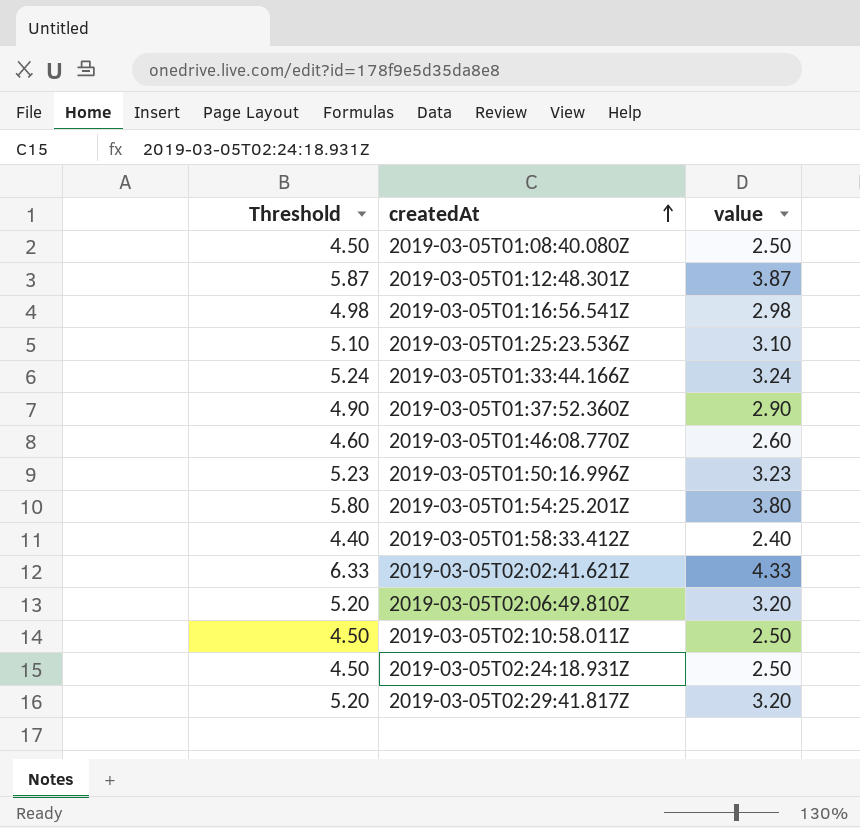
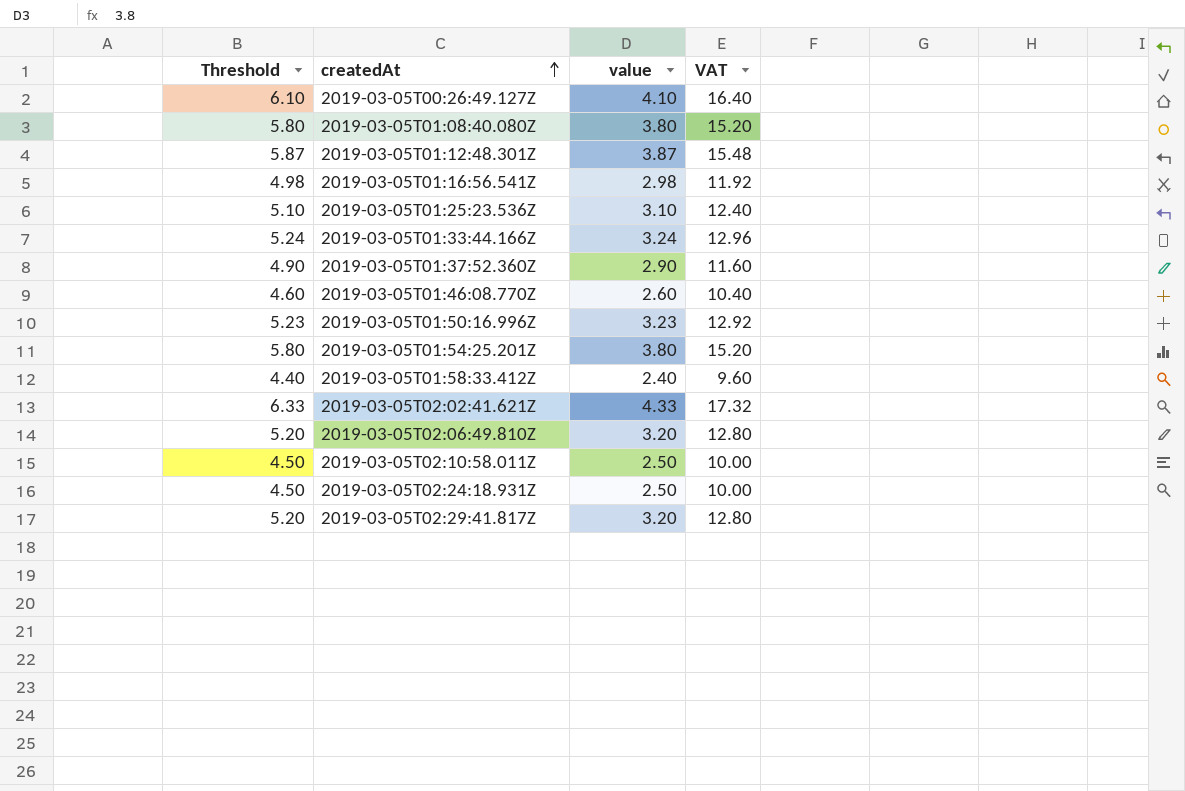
column VAT | formula: none -> [value] * 4
row 2019-03-05T00:26:49.127Z: none -> 6.10 | 4.10 | 16.40
2019-03-05T01:08:40.080Z | Threshold: 4.50 -> 5.80
2019-03-05T01:08:40.080Z | value: 2.50 -> 3.80

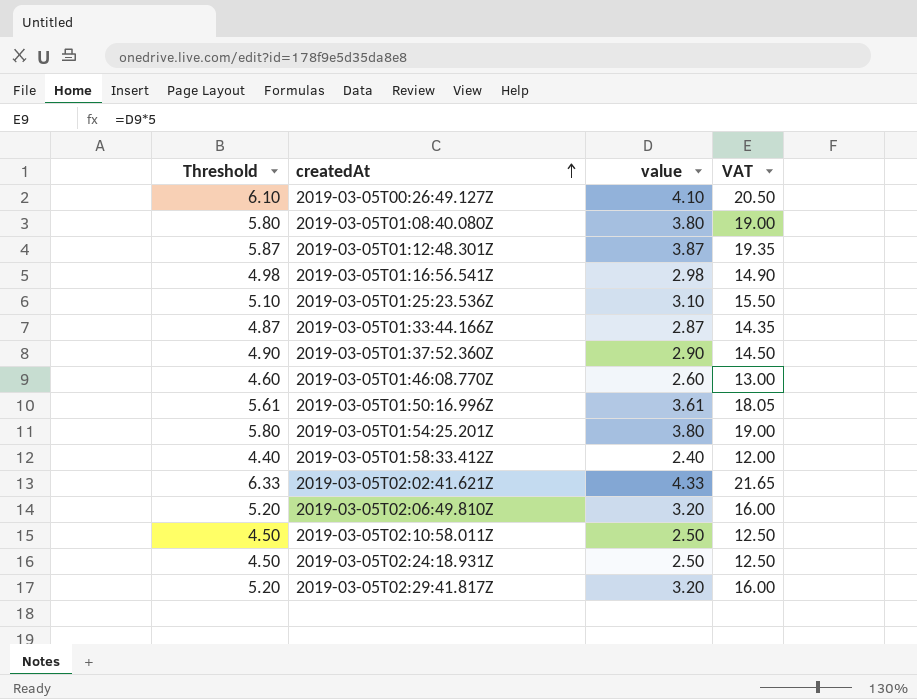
column VAT | formula: [value] * 4 -> [value] * 5
2019-03-05T01:33:44.166Z | Threshold: 5.24 -> 4.87
2019-03-05T01:33:44.166Z | value: 3.24 -> 2.87
2019-03-05T01:50:16.996Z | Threshold: 5.23 -> 5.61
2019-03-05T01:50:16.996Z | value: 3.23 -> 3.61

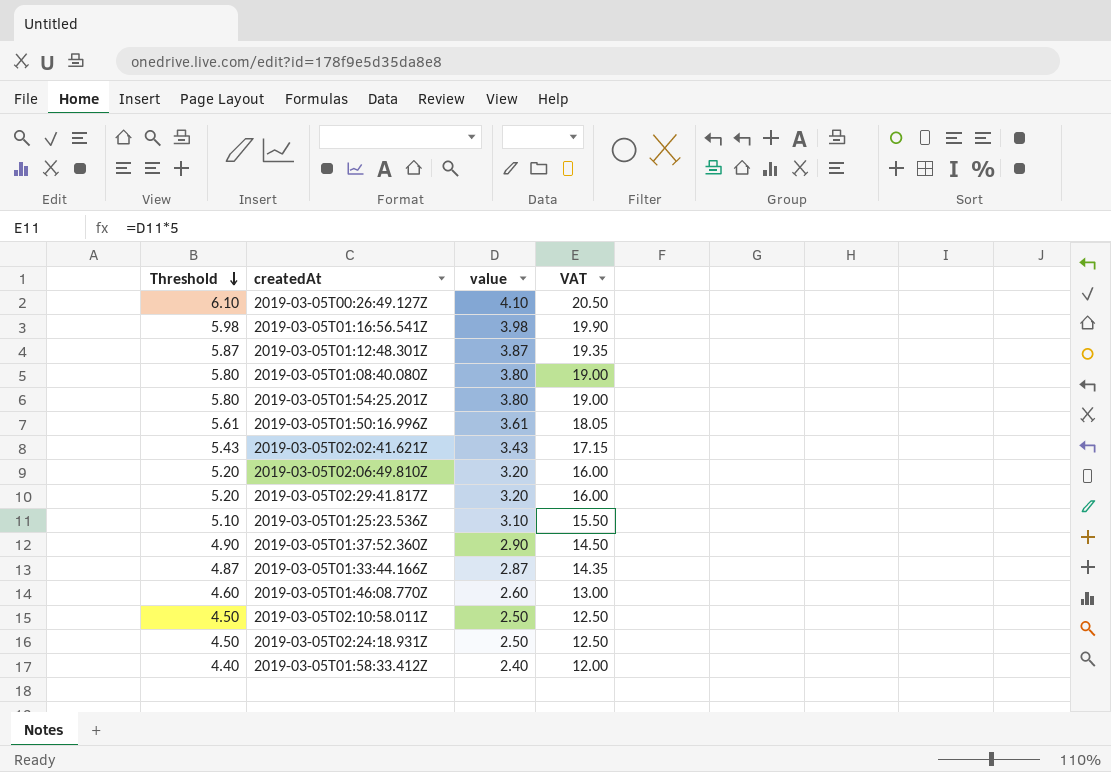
row order: createdAt ascending -> Threshold descending
2019-03-05T01:16:56.541Z | Threshold: 4.98 -> 5.98
2019-03-05T01:16:56.541Z | value: 2.98 -> 3.98
2019-03-05T01:16:56.541Z | VAT: 14.90 -> 19.90
2019-03-05T02:02:41.621Z | Threshold: 6.33 -> 5.43
2019-03-05T02:02:41.621Z | value: 4.33 -> 3.43
2019-03-05T02:02:41.621Z | VAT: 21.65 -> 17.15

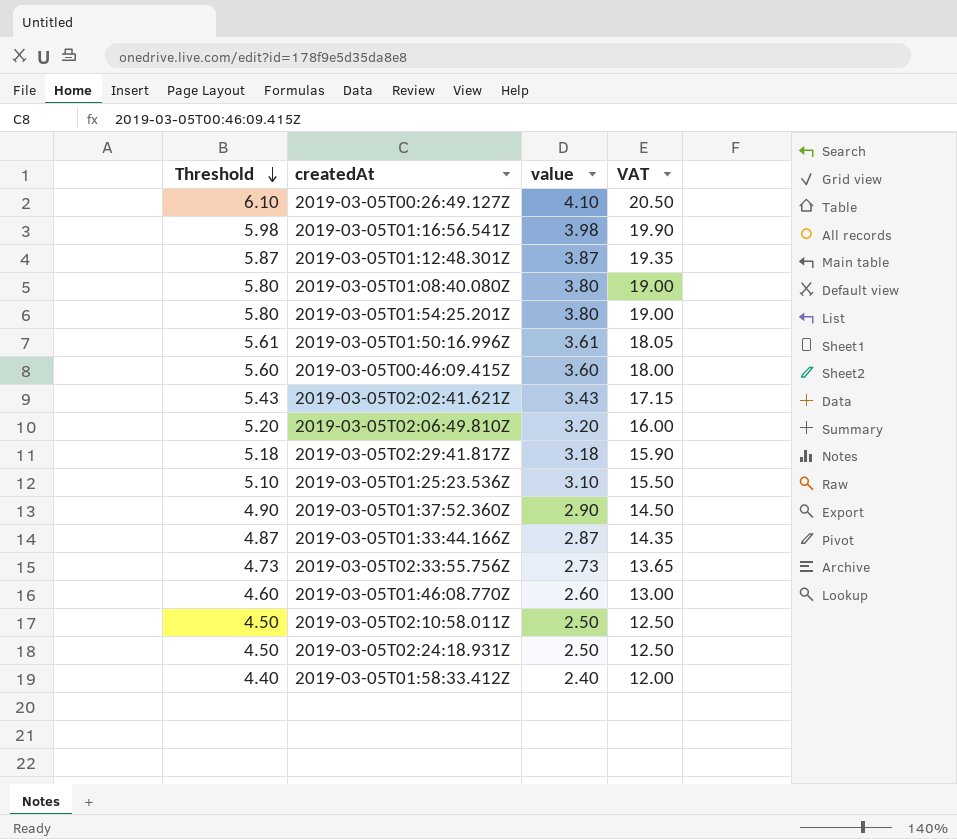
row 2019-03-05T00:46:09.415Z: none -> 5.60 | 3.60 | 18.00
2019-03-05T02:29:41.817Z | Threshold: 5.20 -> 5.18
2019-03-05T02:29:41.817Z | value: 3.20 -> 3.18
2019-03-05T02:29:41.817Z | VAT: 16.00 -> 15.90
row 2019-03-05T02:33:55.756Z: none -> 4.73 | 2.73 | 13.65

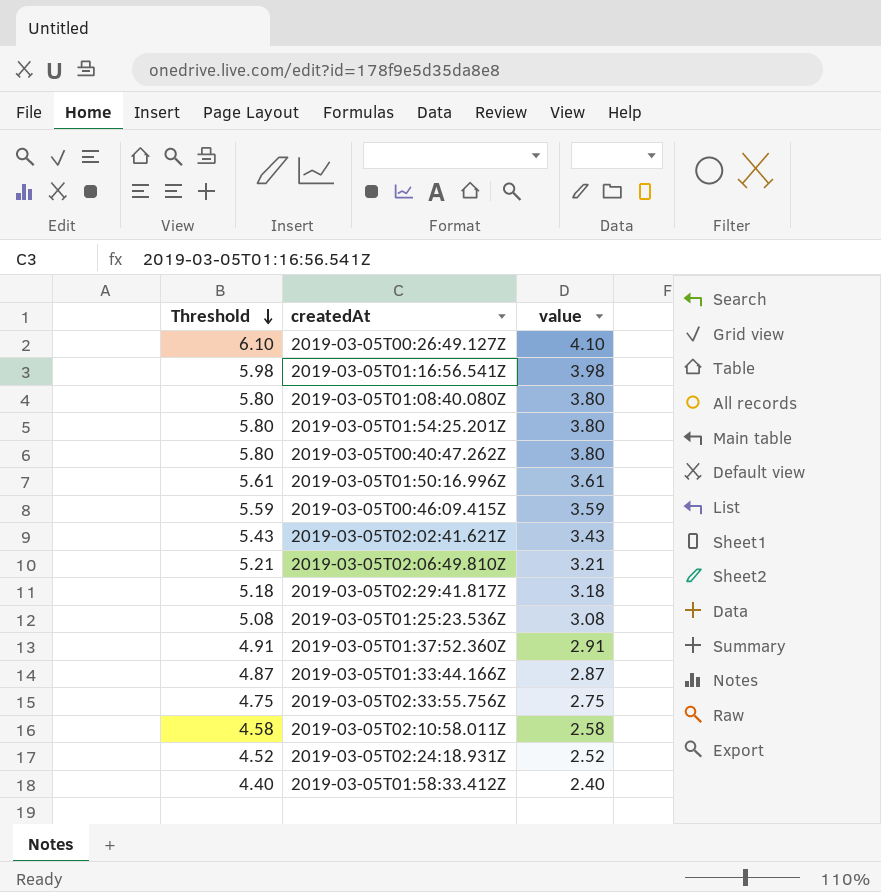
column VAT | formula: [value] * 5 -> none
row 2019-03-05T01:12:48.301Z: 5.87 | 3.87 | 19.35 -> none
row 2019-03-05T01:46:08.770Z: 4.60 | 2.60 | 13.00 -> none
row 2019-03-05T00:40:47.262Z: none -> 5.80 | 3.80
2019-03-05T00:46:09.415Z | Threshold: 5.60 -> 5.59
2019-03-05T00:46:09.415Z | value: 3.60 -> 3.59
2019-03-05T02:06:49.810Z | Threshold: 5.20 -> 5.21
2019-03-05T02:06:49.810Z | value: 3.20 -> 3.21
2019-03-05T01:25:23.536Z | Threshold: 5.10 -> 5.08
2019-03-05T01:25:23.536Z | value: 3.10 -> 3.08
2019-03-05T01:37:52.360Z | Threshold: 4.90 -> 4.91
2019-03-05T01:37:52.360Z | value: 2.90 -> 2.91
2019-03-05T02:33:55.756Z | Threshold: 4.73 -> 4.75
2019-03-05T02:33:55.756Z | value: 2.73 -> 2.75
2019-03-05T02:10:58.011Z | Threshold: 4.50 -> 4.58
2019-03-05T02:10:58.011Z | value: 2.50 -> 2.58
2019-03-05T02:24:18.931Z | Threshold: 4.50 -> 4.52
2019-03-05T02:24:18.931Z | value: 2.50 -> 2.52

